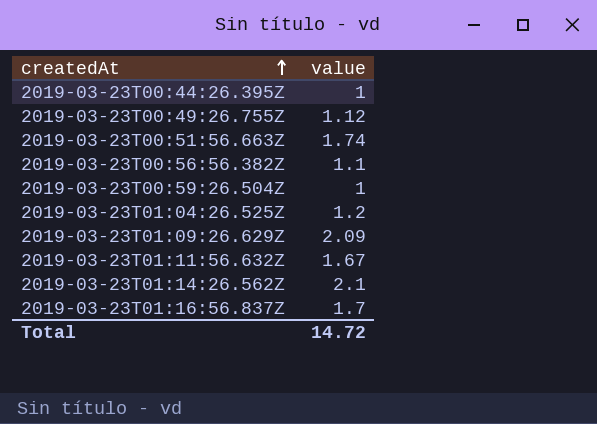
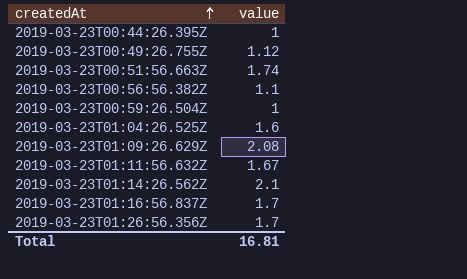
2019-03-23T01:04:26.525Z | value: 1.2 -> 1.6
2019-03-23T01:09:26.629Z | value: 2.09 -> 2.08
row 2019-03-23T01:26:56.356Z: none -> 1.7
Total | value: 14.72 -> 16.81

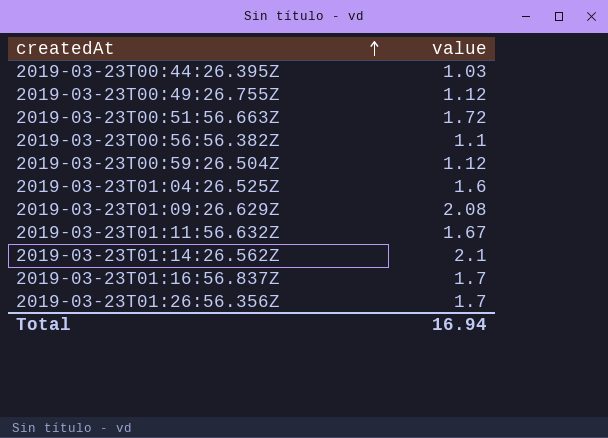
2019-03-23T00:44:26.395Z | value: 1 -> 1.03
2019-03-23T00:51:56.663Z | value: 1.74 -> 1.72
2019-03-23T00:59:26.504Z | value: 1 -> 1.12
Total | value: 16.81 -> 16.94

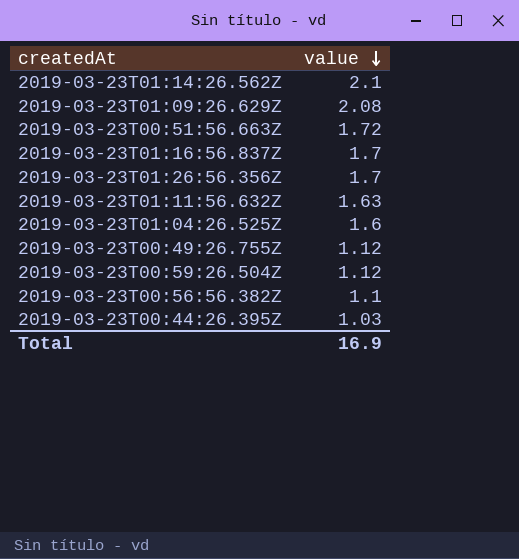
row order: createdAt ascending -> value descending
2019-03-23T01:11:56.632Z | value: 1.67 -> 1.63
Total | value: 16.94 -> 16.9

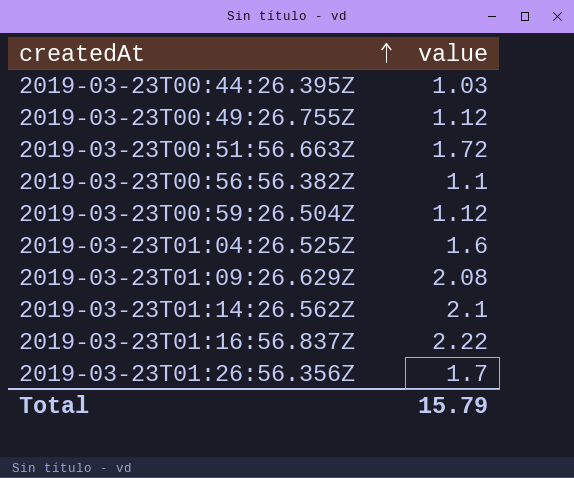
row order: value descending -> createdAt ascending
row 2019-03-23T01:11:56.632Z: 1.63 -> none
2019-03-23T01:16:56.837Z | value: 1.7 -> 2.22
Total | value: 16.9 -> 15.79

